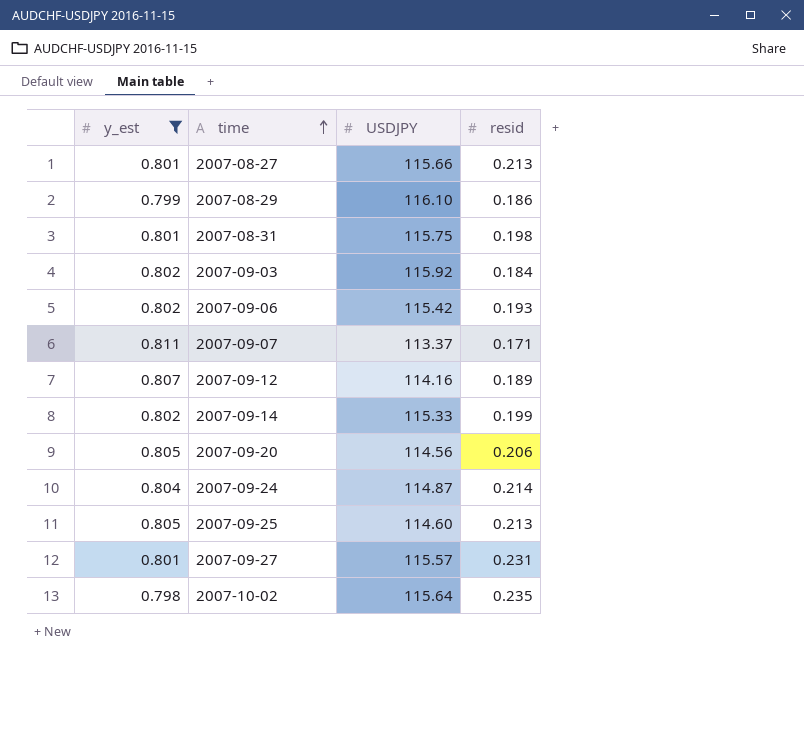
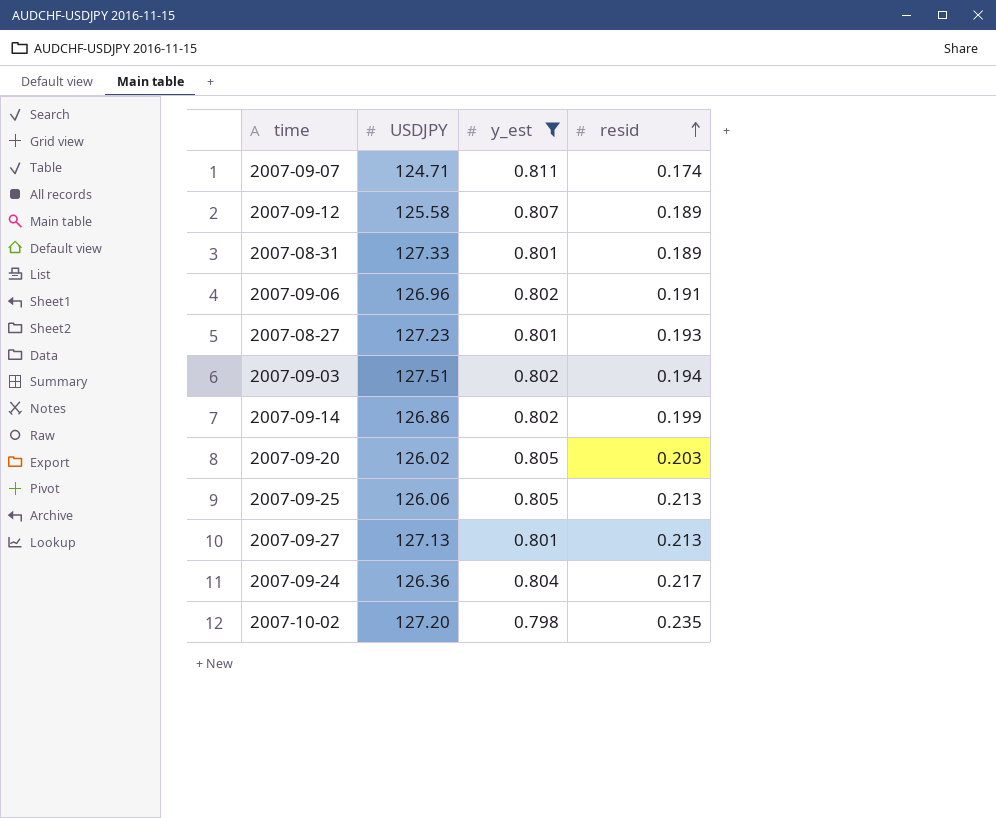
row order: time ascending -> resid ascending
column y_est | position: 1 -> 3
row 2007-08-29: 0.799 | 116.10 | 0.186 -> none
2007-09-07 | USDJPY: 113.37 -> 124.71
2007-09-07 | resid: 0.171 -> 0.174
2007-09-12 | USDJPY: 114.16 -> 125.58
2007-08-31 | USDJPY: 115.75 -> 127.33
2007-08-31 | resid: 0.198 -> 0.189
2007-09-06 | USDJPY: 115.42 -> 126.96
2007-09-06 | resid: 0.193 -> 0.191
2007-08-27 | USDJPY: 115.66 -> 127.23
2007-08-27 | resid: 0.213 -> 0.193
2007-09-03 | USDJPY: 115.92 -> 127.51
2007-09-03 | resid: 0.184 -> 0.194
2007-09-14 | USDJPY: 115.33 -> 126.86
2007-09-20 | USDJPY: 114.56 -> 126.02
2007-09-20 | resid: 0.206 -> 0.203
2007-09-25 | USDJPY: 114.60 -> 126.06
2007-09-27 | USDJPY: 115.57 -> 127.13
2007-09-27 | resid: 0.231 -> 0.213
2007-09-24 | USDJPY: 114.87 -> 126.36
2007-09-24 | resid: 0.214 -> 0.217
2007-10-02 | USDJPY: 115.64 -> 127.20

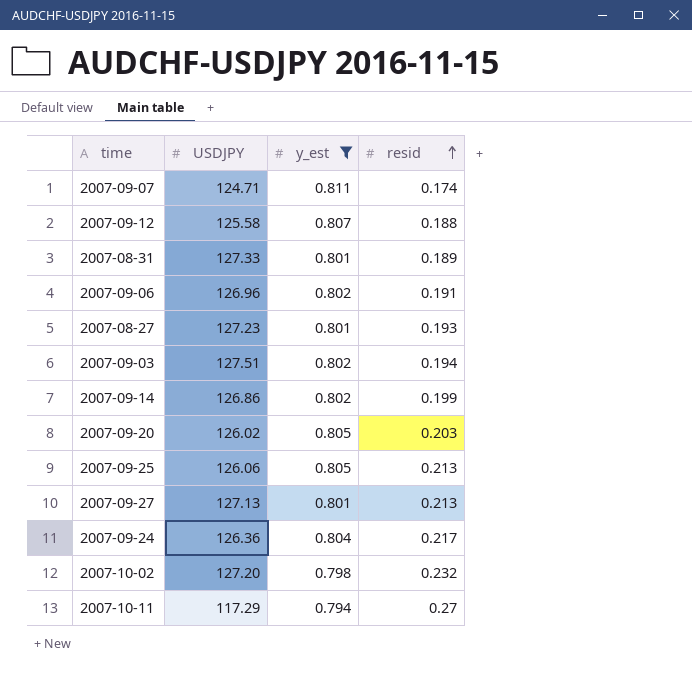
2007-09-12 | resid: 0.189 -> 0.188
2007-10-02 | resid: 0.235 -> 0.232
row 2007-10-11: none -> 117.29 | 0.794 | 0.27

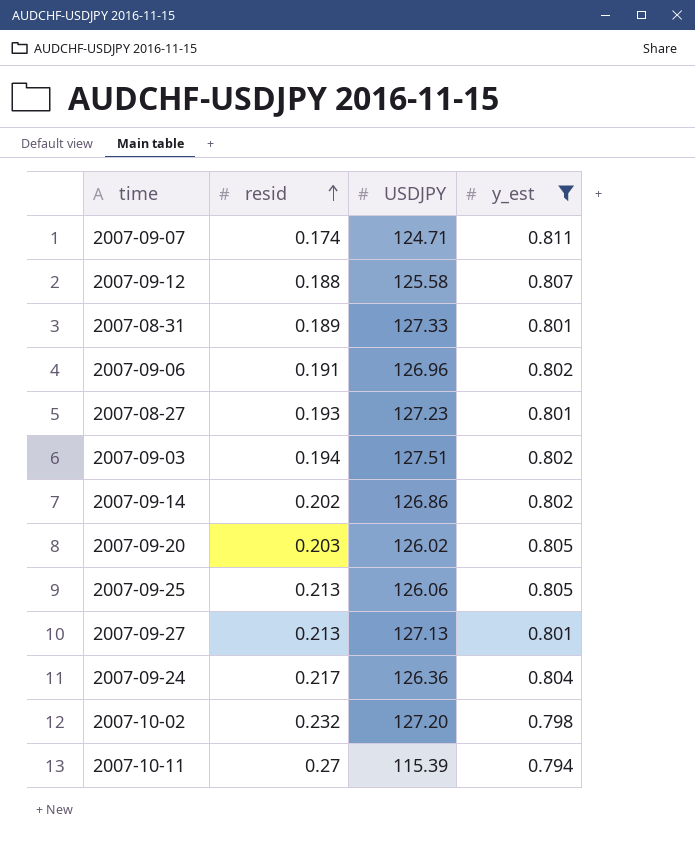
column resid | position: 4 -> 2
2007-09-14 | resid: 0.199 -> 0.202
2007-10-11 | USDJPY: 117.29 -> 115.39

